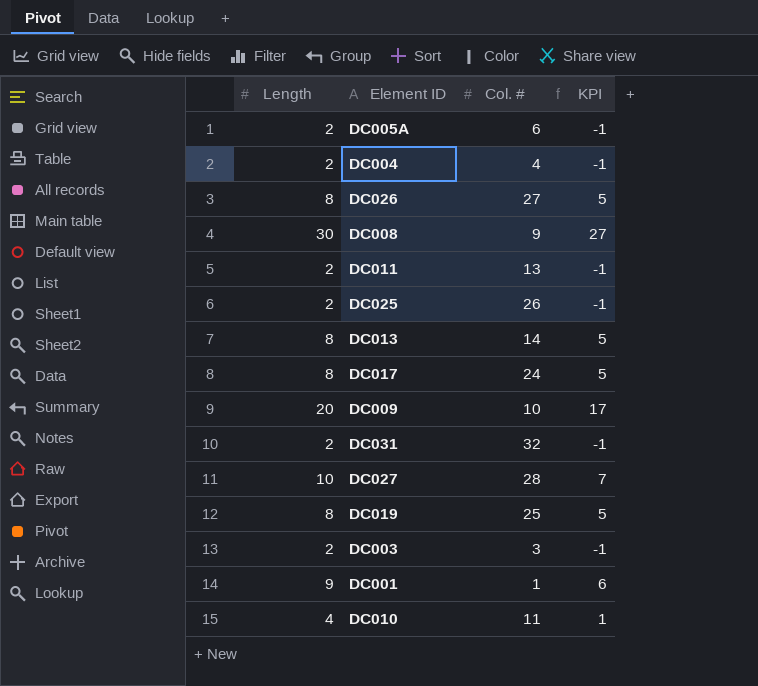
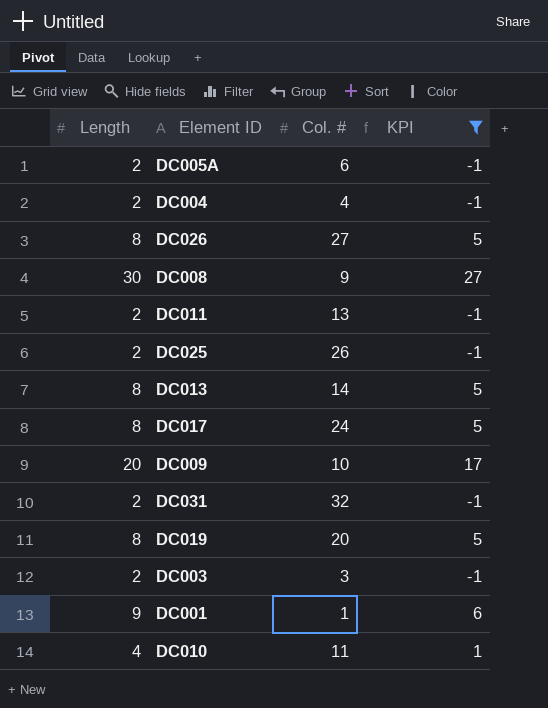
filter: none -> KPI != 7
DC019 | Col. #: 25 -> 20

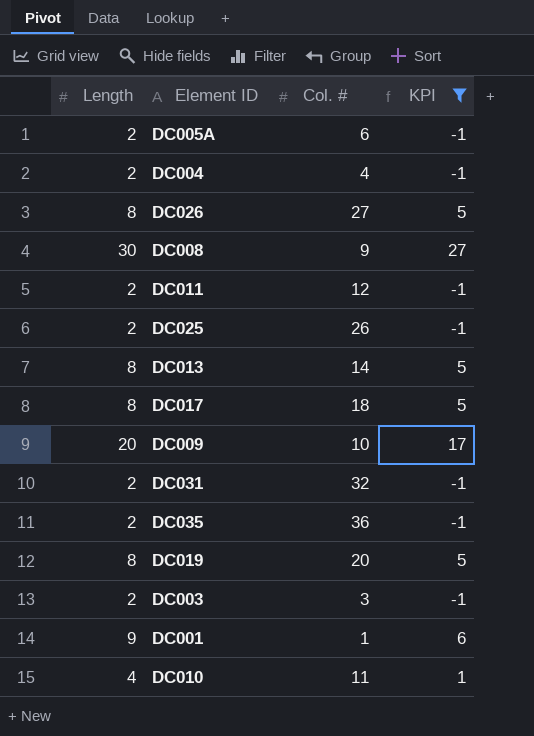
DC011 | Col. #: 13 -> 12
DC017 | Col. #: 24 -> 18
row DC035: none -> 2 | 36 | -1

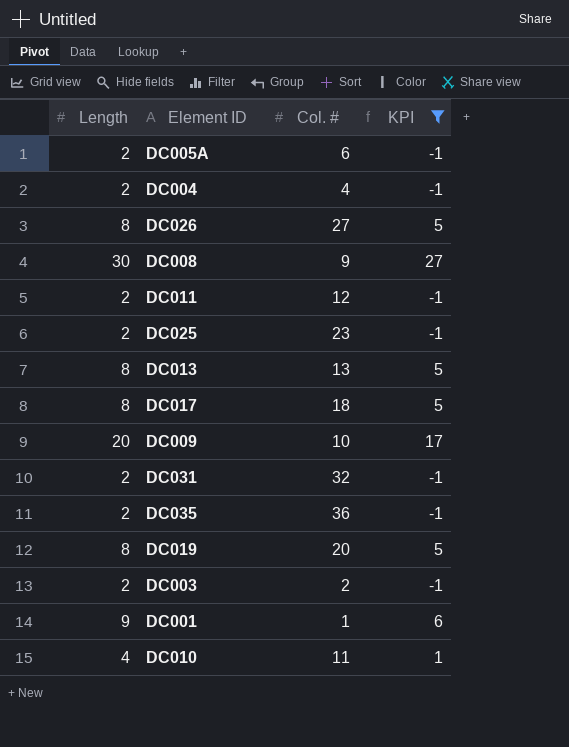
DC025 | Col. #: 26 -> 23
DC013 | Col. #: 14 -> 13
DC003 | Col. #: 3 -> 2

